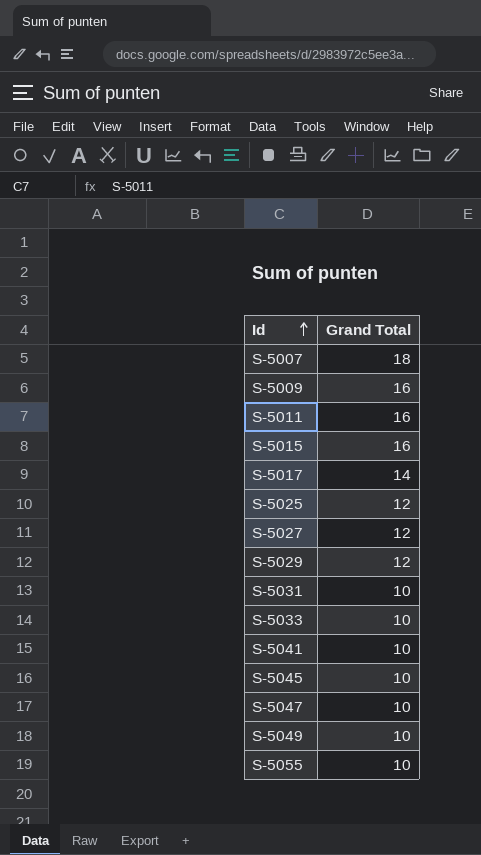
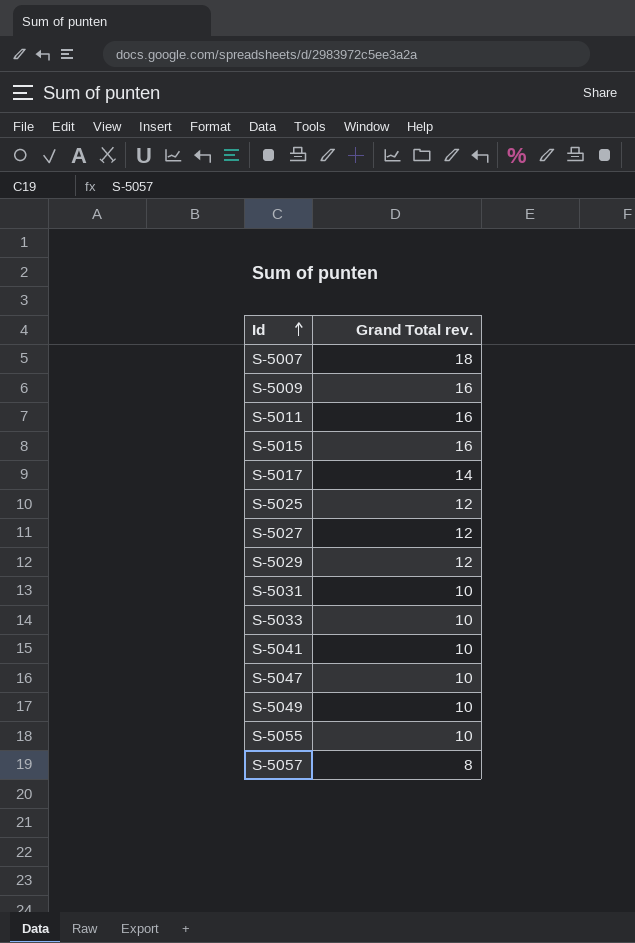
column name: Grand Total -> Grand Total rev.
row S-5045: 10 -> none
row S-5057: none -> 8

